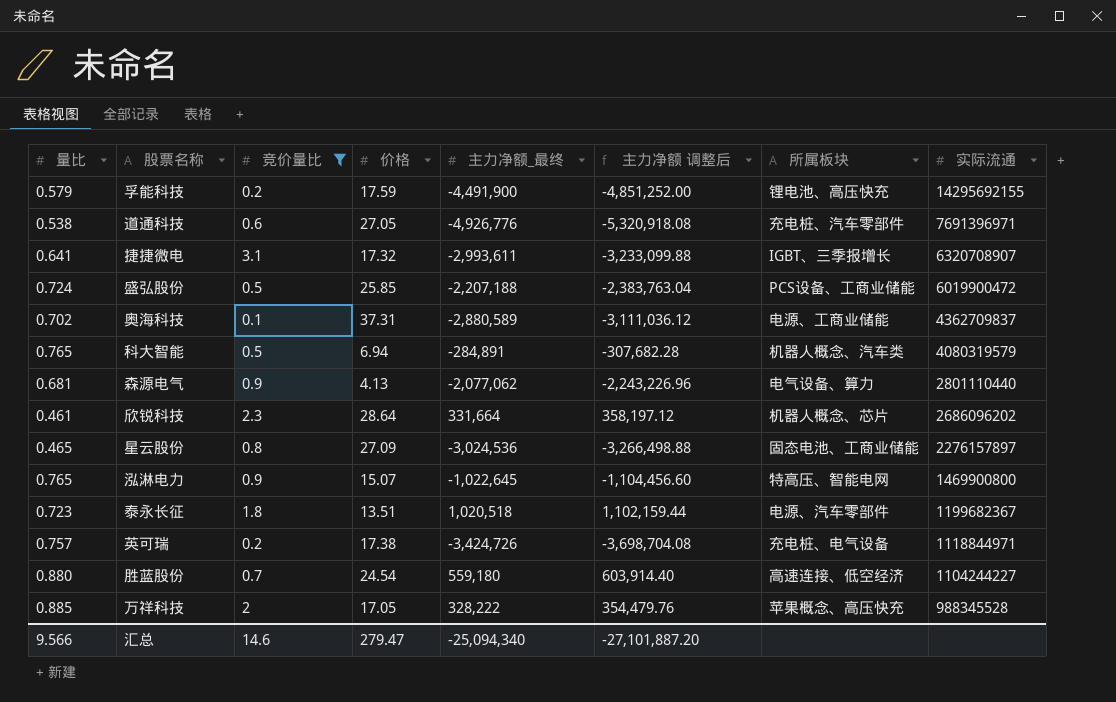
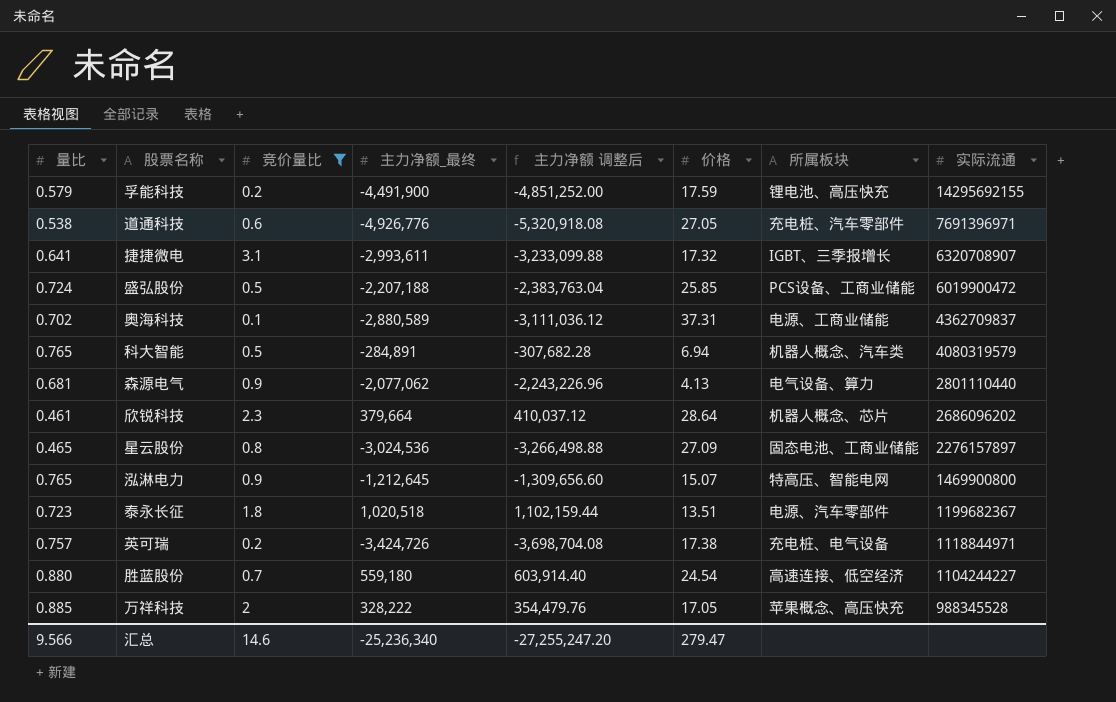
column 价格 | position: 4 -> 6
欣锐科技 | 主力净额_最终: 331,664 -> 379,664
欣锐科技 | 主力净额 调整后: 358,197.12 -> 410,037.12
泓淋电力 | 主力净额_最终: -1,022,645 -> -1,212,645
泓淋电力 | 主力净额 调整后: -1,104,456.60 -> -1,309,656.60
汇总 | 主力净额_最终: -25,094,340 -> -25,236,340
汇总 | 主力净额 调整后: -27,101,887.20 -> -27,255,247.20

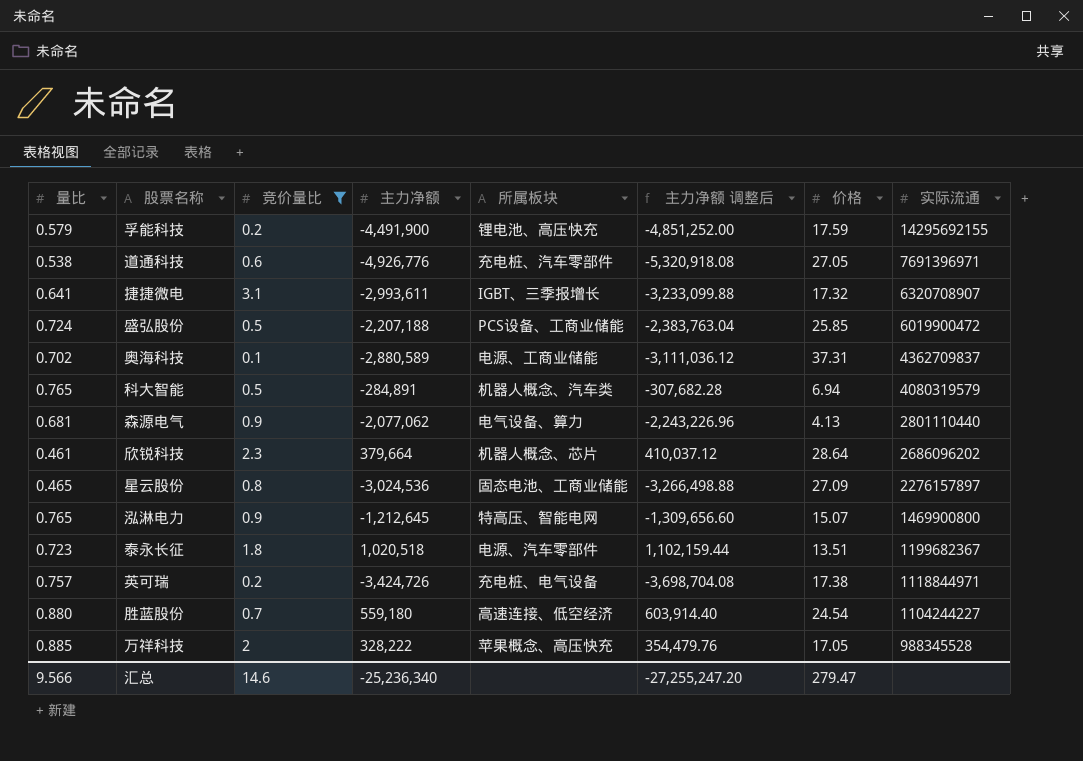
column name: 主力净额_最终 -> 主力净额
column 所属板块 | position: 7 -> 5

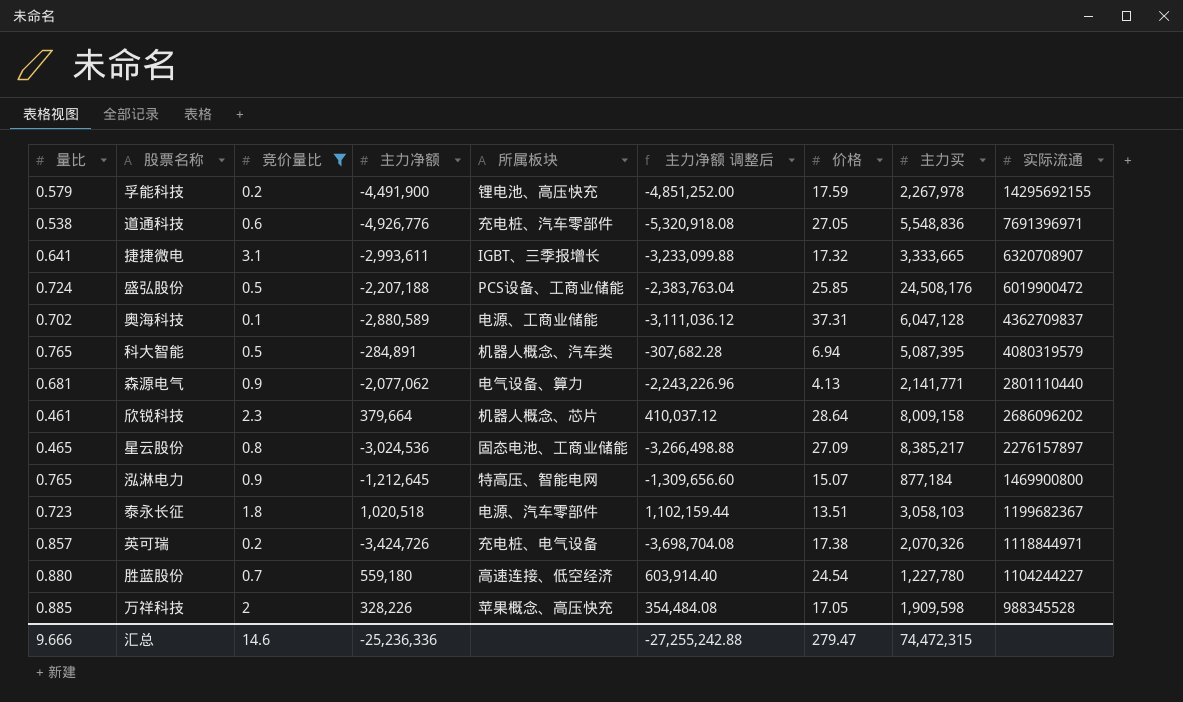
column 主力买 | position: none -> 8
英可瑞 | 量比: 0.757 -> 0.857
万祥科技 | 主力净额: 328,222 -> 328,226
万祥科技 | 主力净额 调整后: 354,479.76 -> 354,484.08
汇总 | 量比: 9.566 -> 9.666
汇总 | 主力净额: -25,236,340 -> -25,236,336
汇总 | 主力净额 调整后: -27,255,247.20 -> -27,255,242.88

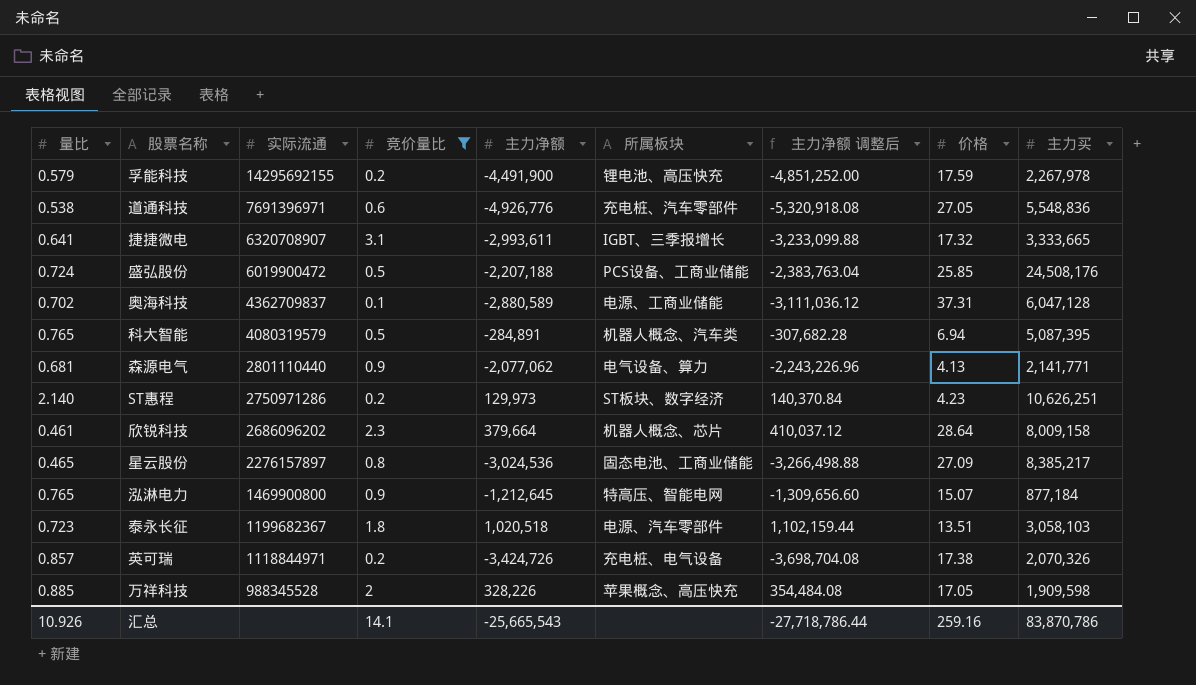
column 实际流通 | position: 9 -> 3
row 胜蓝股份: 0.880 | 0.7 | 559,180 | 高速连接、低空经济 | 603,914.40 | 24.54 | 1,227,780 | 1104244227 -> none
row ST惠程: none -> 2.140 | 2750971286 | 0.2 | 129,973 | ST板块、数字经济 | 140,370.84 | 4.23 | 10,626,251
汇总 | 量比: 9.666 -> 10.926
汇总 | 竞价量比: 14.6 -> 14.1
汇总 | 主力净额: -25,236,336 -> -25,665,543
汇总 | 主力净额 调整后: -27,255,242.88 -> -27,718,786.44
汇总 | 价格: 279.47 -> 259.16
汇总 | 主力买: 74,472,315 -> 83,870,786

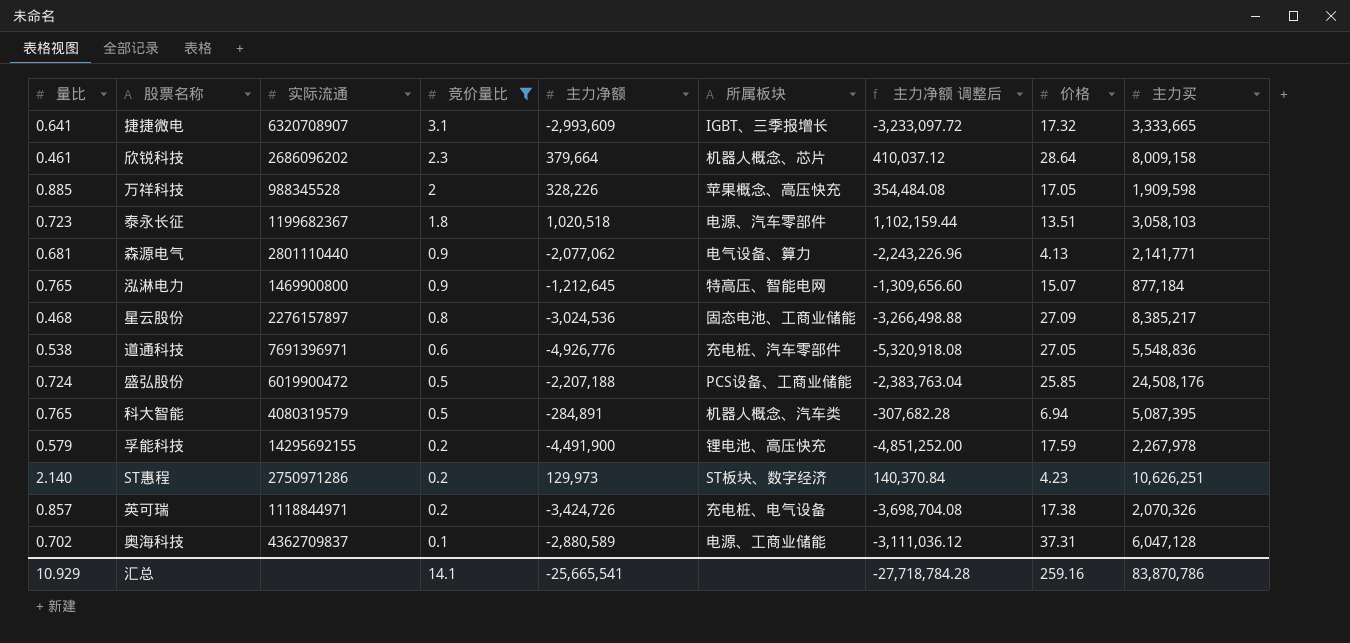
row order: 实际流通 descending -> 竞价量比 descending
捷捷微电 | 主力净额: -2,993,611 -> -2,993,609
捷捷微电 | 主力净额 调整后: -3,233,099.88 -> -3,233,097.72
星云股份 | 量比: 0.465 -> 0.468
汇总 | 量比: 10.926 -> 10.929
汇总 | 主力净额: -25,665,543 -> -25,665,541
汇总 | 主力净额 调整后: -27,718,786.44 -> -27,718,784.28

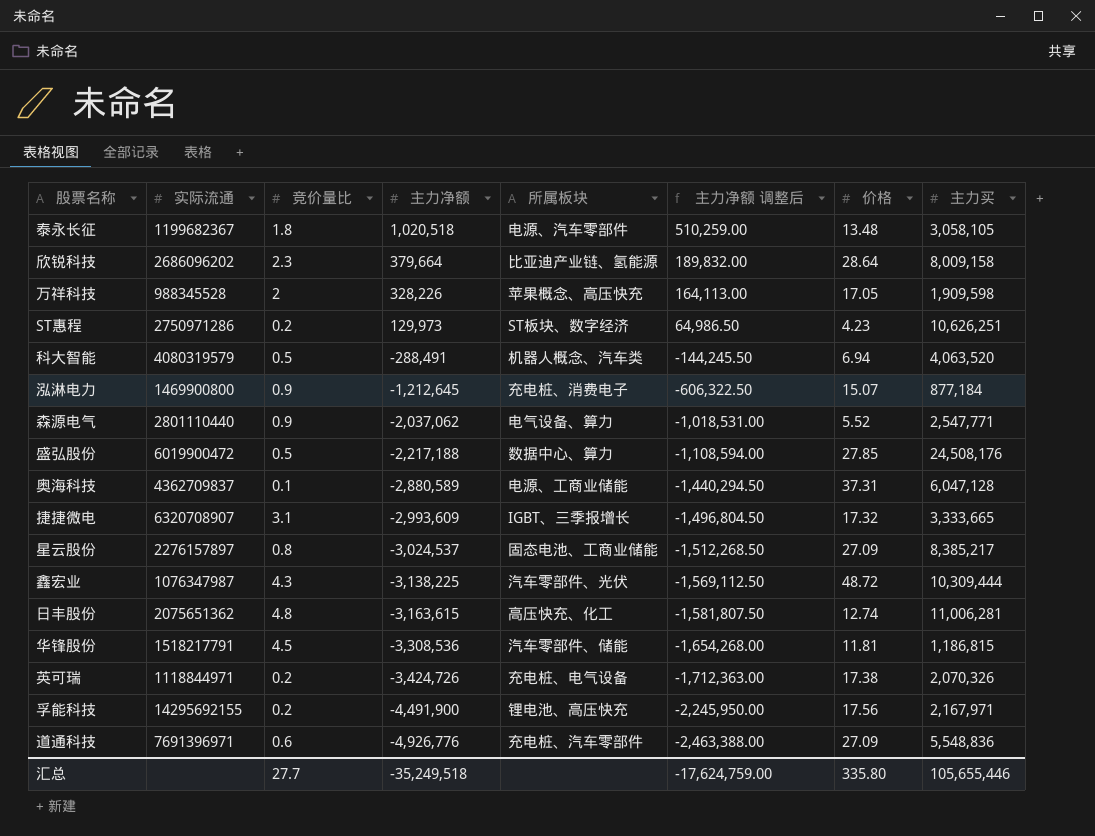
filter: 竞价量比 <= 3.1 -> none
row order: 竞价量比 descending -> 主力净额 descending
column 量比 | position: 1 -> none
column 主力净额 调整后 | formula: [主力净额] * 1.08 -> [主力净额] * 0.5
泰永长征 | 价格: 13.51 -> 13.48
泰永长征 | 主力买: 3,058,103 -> 3,058,105
欣锐科技 | 所属板块: 机器人概念、芯片 -> 比亚迪产业链、氢能源
科大智能 | 主力净额: -284,891 -> -288,491
科大智能 | 主力买: 5,087,395 -> 4,063,520
泓淋电力 | 所属板块: 特高压、智能电网 -> 充电桩、消费电子
森源电气 | 主力净额: -2,077,062 -> -2,037,062
森源电气 | 价格: 4.13 -> 5.52
森源电气 | 主力买: 2,141,771 -> 2,547,771
盛弘股份 | 主力净额: -2,207,188 -> -2,217,188
盛弘股份 | 所属板块: PCS设备、工商业储能 -> 数据中心、算力
盛弘股份 | 价格: 25.85 -> 27.85
星云股份 | 主力净额: -3,024,536 -> -3,024,537
孚能科技 | 价格: 17.59 -> 17.56
孚能科技 | 主力买: 2,267,978 -> 2,167,971
道通科技 | 价格: 27.05 -> 27.09
汇总 | 竞价量比: 14.1 -> 27.7
汇总 | 主力净额: -25,665,541 -> -35,249,518
汇总 | 主力净额 调整后: -27,718,784.28 -> -17,624,759.00
汇总 | 价格: 259.16 -> 335.80
汇总 | 主力买: 83,870,786 -> 105,655,446

